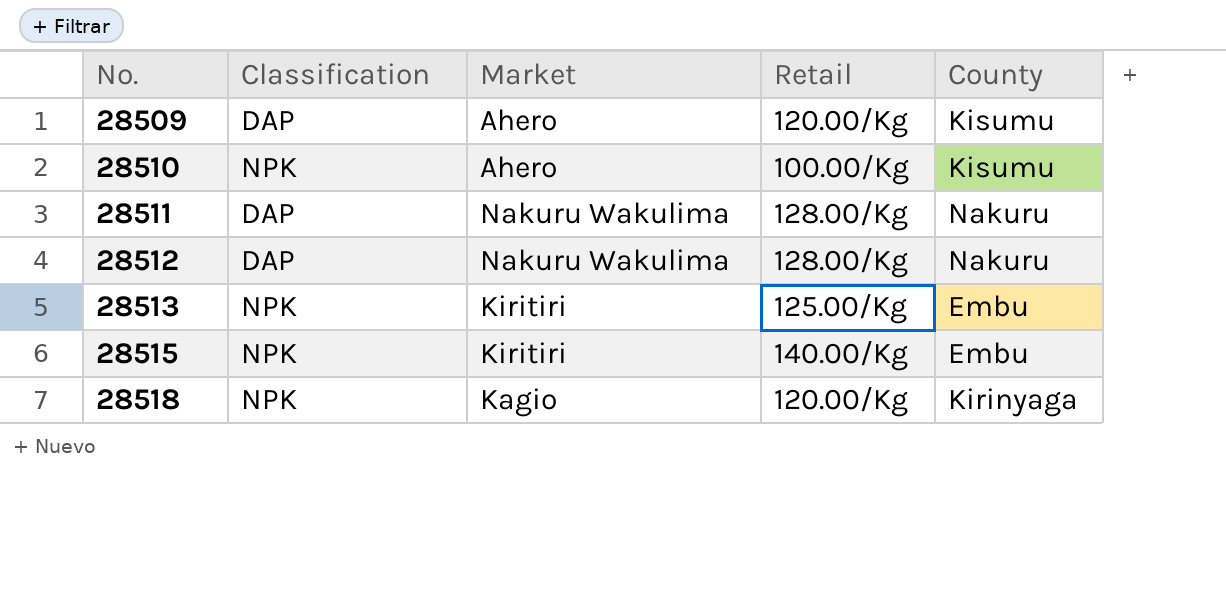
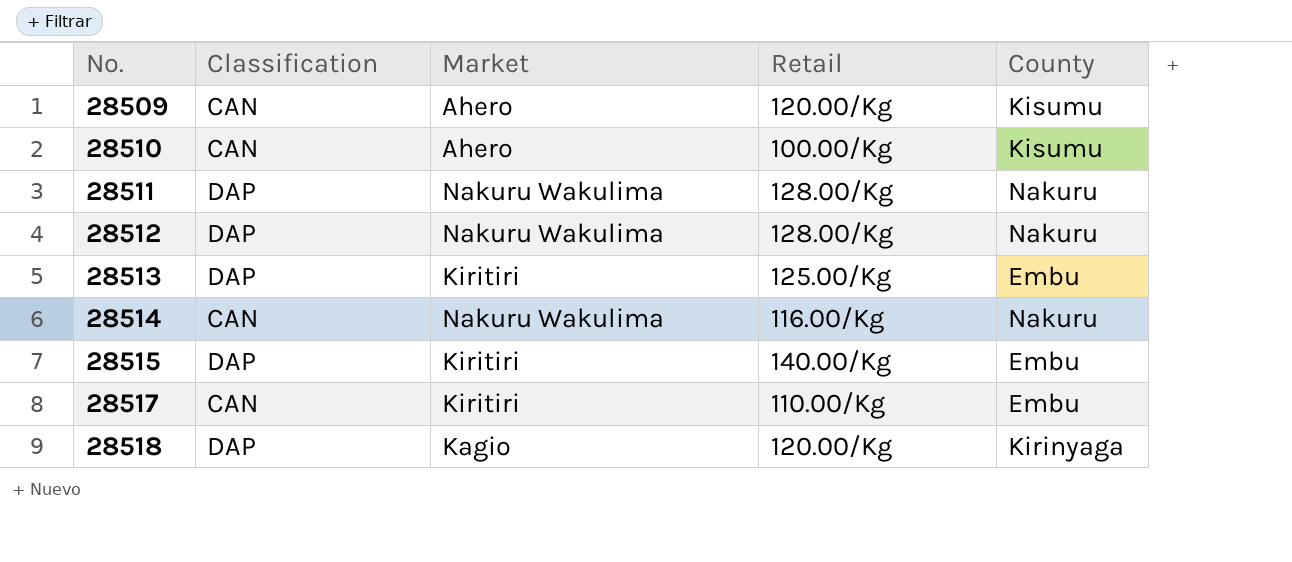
28509 | Classification: DAP -> CAN
28510 | Classification: NPK -> CAN
28513 | Classification: NPK -> DAP
row 28514: none -> CAN | Nakuru Wakulima | 116.00/Kg | Nakuru
28515 | Classification: NPK -> DAP
row 28517: none -> CAN | Kiritiri | 110.00/Kg | Embu
28518 | Classification: NPK -> DAP

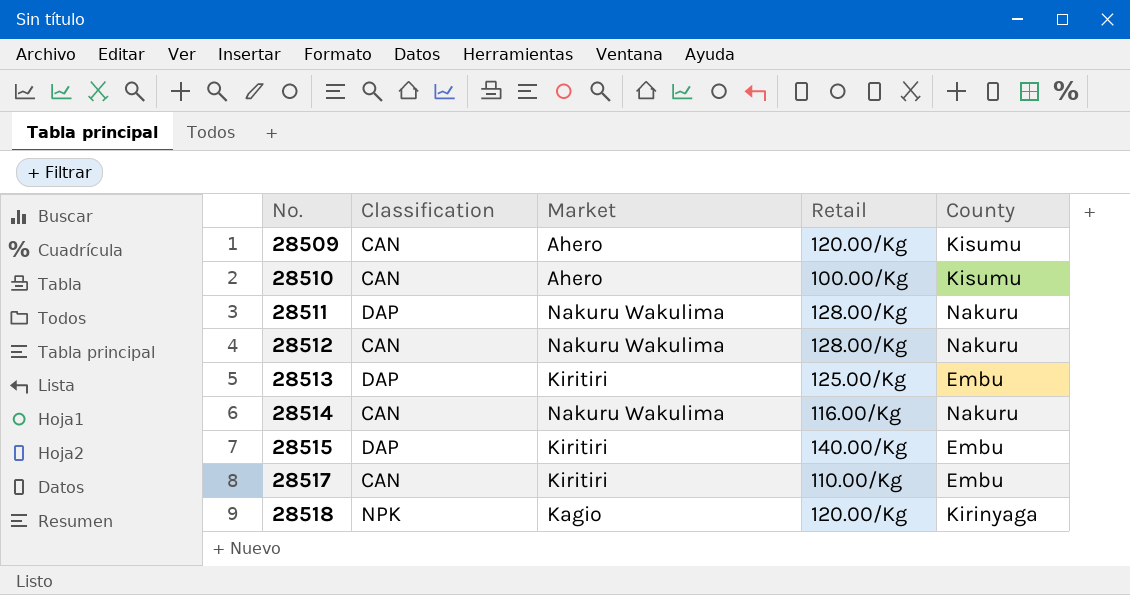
28512 | Classification: DAP -> CAN
28518 | Classification: DAP -> NPK

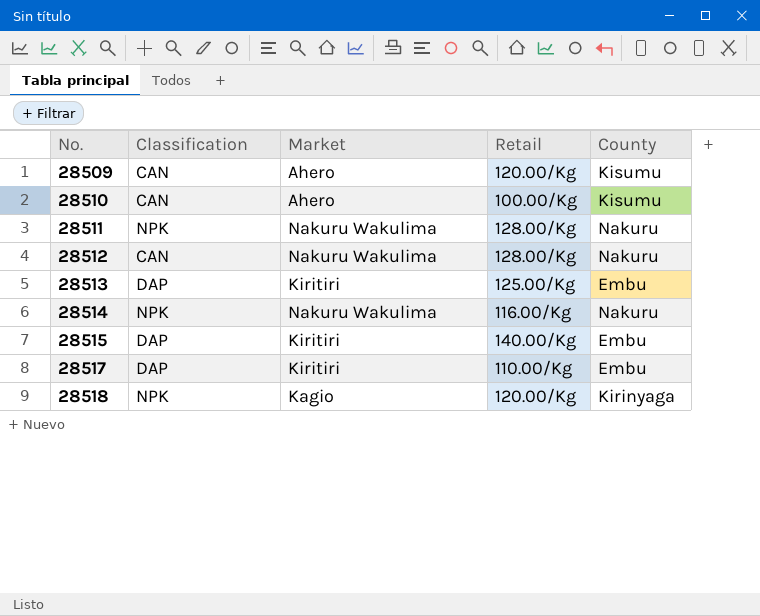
28511 | Classification: DAP -> NPK
28514 | Classification: CAN -> NPK
28517 | Classification: CAN -> DAP

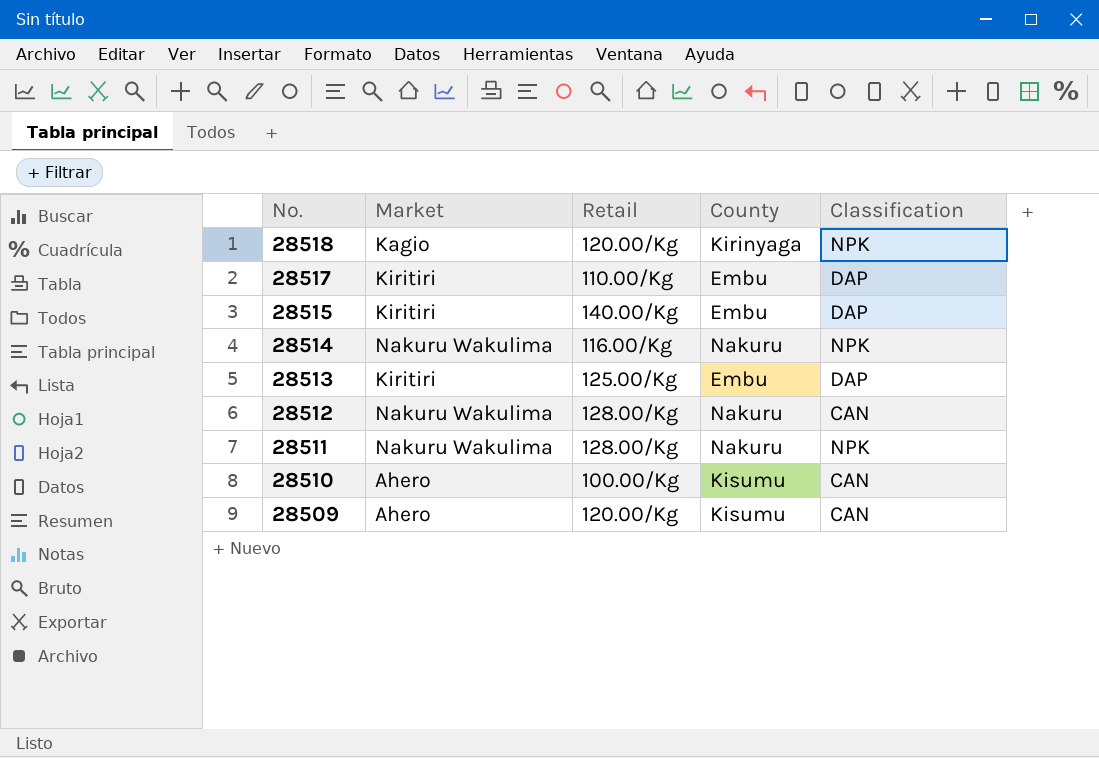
row order: No. ascending -> No. descending
column Classification | position: 2 -> 5

